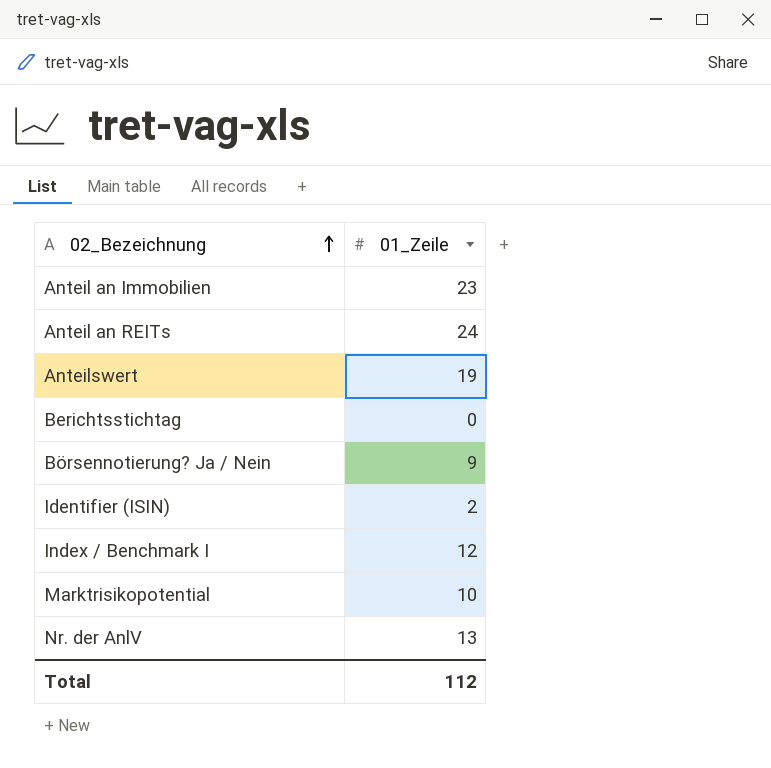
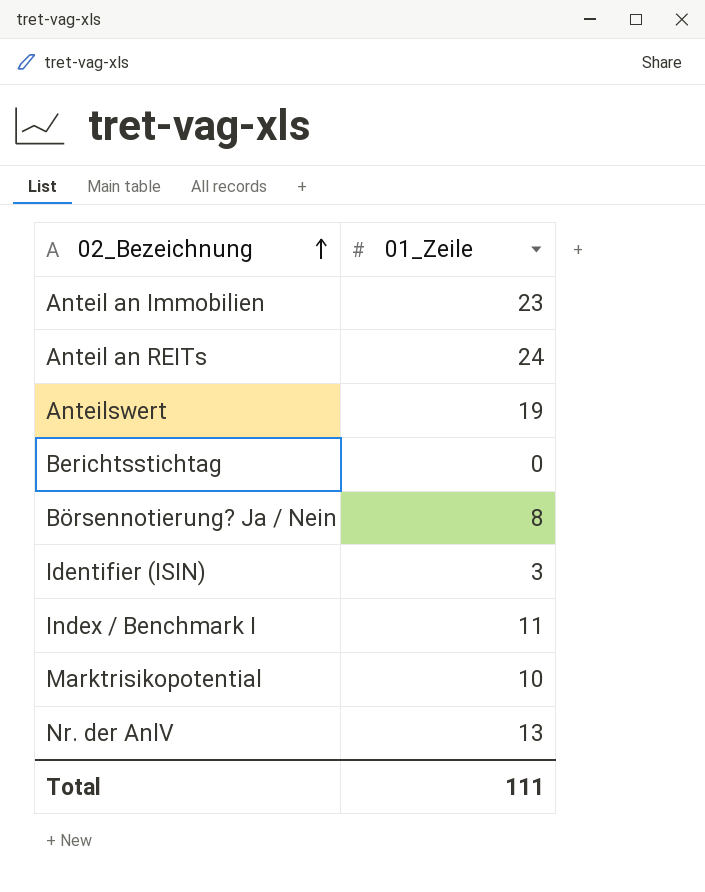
Börsennotierung? Ja / Nein | 01_Zeile: 9 -> 8
Identifier (ISIN) | 01_Zeile: 2 -> 3
Index / Benchmark I | 01_Zeile: 12 -> 11
Total | 01_Zeile: 112 -> 111

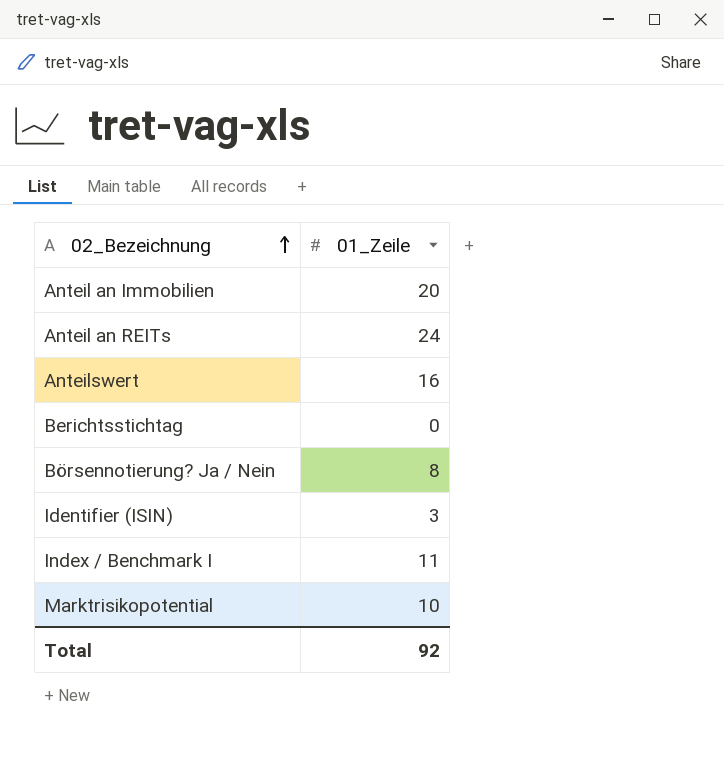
row Nr. der AnlV: 13 -> none
Anteil an Immobilien | 01_Zeile: 23 -> 20
Anteilswert | 01_Zeile: 19 -> 16
Total | 01_Zeile: 111 -> 92

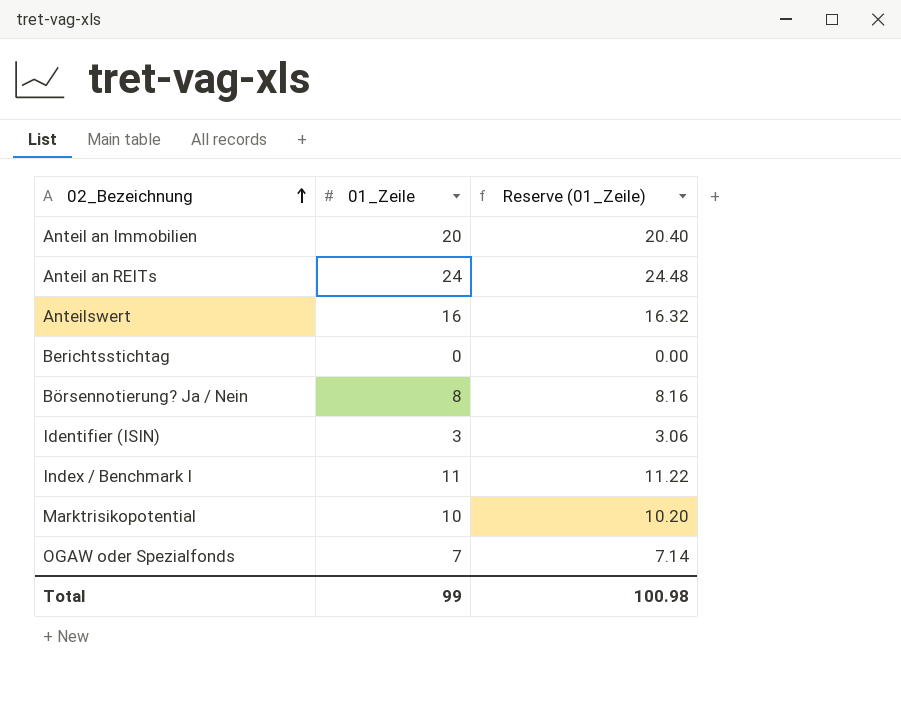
column Reserve (01_Zeile) | formula: none -> [01_Zeile] * 1.02
row OGAW oder Spezialfonds: none -> 7 | 7.14
Total | 01_Zeile: 92 -> 99

